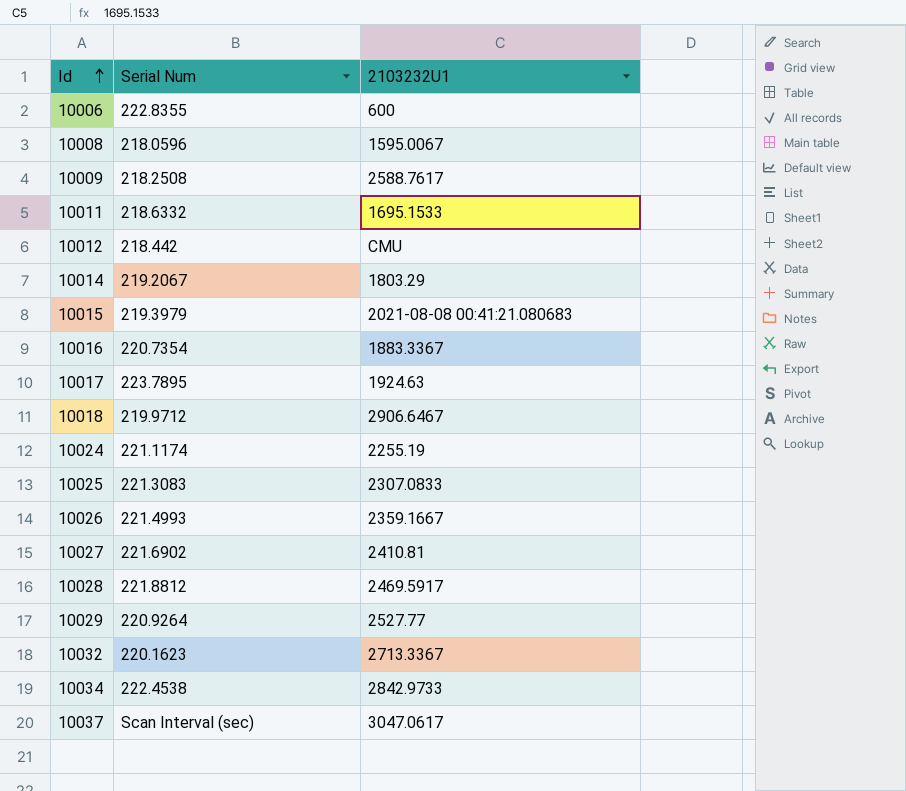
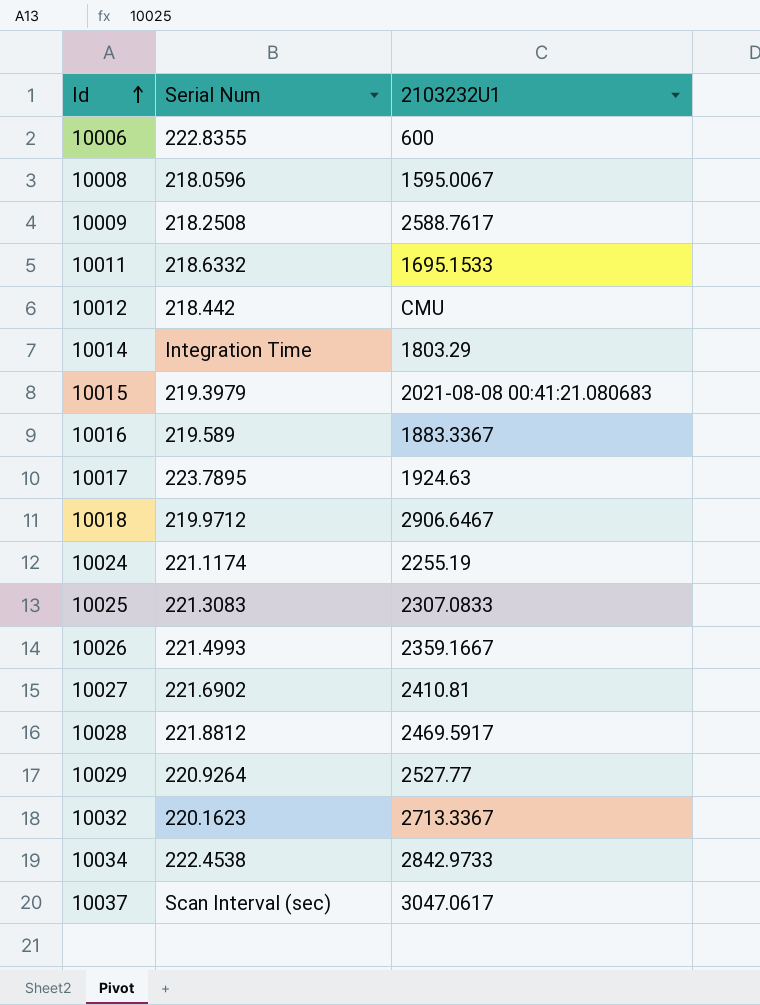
10014 | Serial Num: 219.2067 -> Integration Time
10016 | Serial Num: 220.7354 -> 219.589

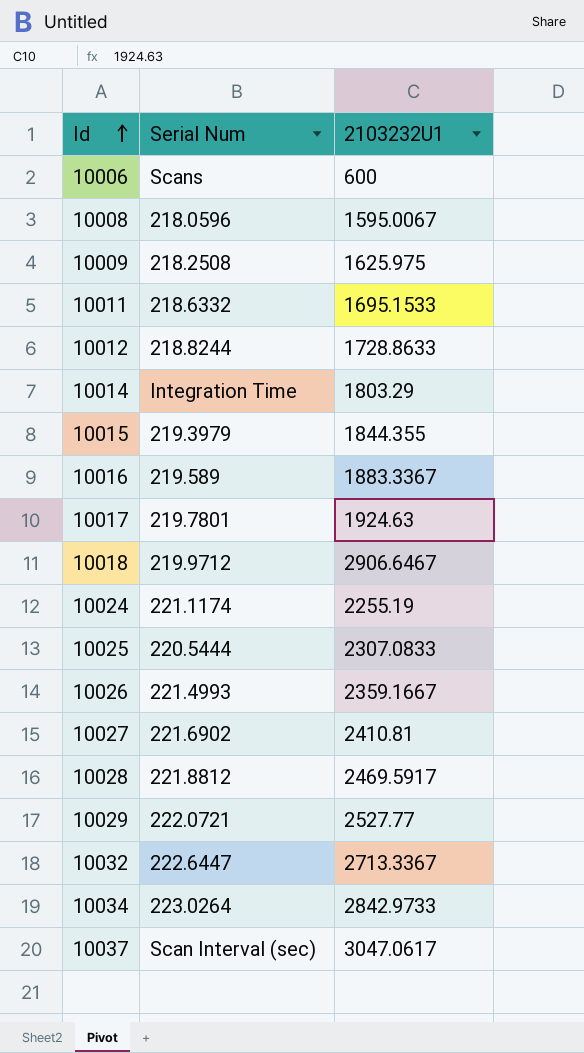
10006 | Serial Num: 222.8355 -> Scans
10009 | 2103232U1: 2588.7617 -> 1625.975
10012 | Serial Num: 218.442 -> 218.8244
10012 | 2103232U1: CMU -> 1728.8633
10015 | 2103232U1: 2021-08-08 00:41:21.080683 -> 1844.355
10017 | Serial Num: 223.7895 -> 219.7801
10025 | Serial Num: 221.3083 -> 220.5444
10029 | Serial Num: 220.9264 -> 222.0721
10032 | Serial Num: 220.1623 -> 222.6447
10034 | Serial Num: 222.4538 -> 223.0264

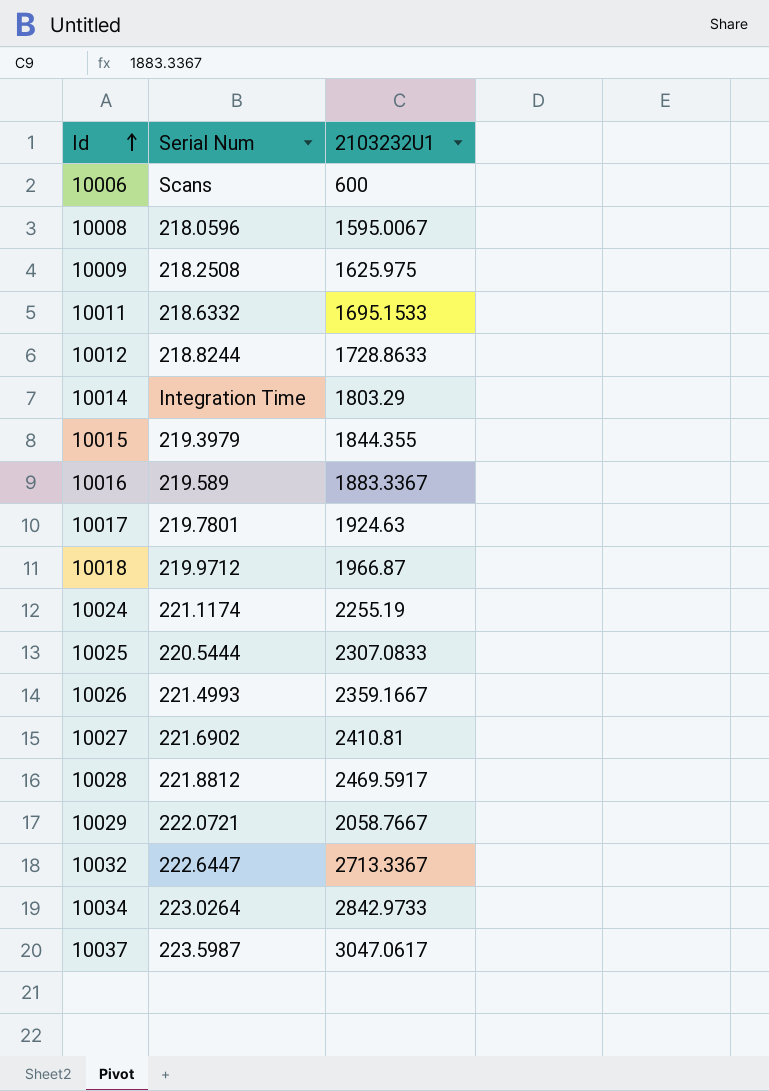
10018 | 2103232U1: 2906.6467 -> 1966.87
10029 | 2103232U1: 2527.77 -> 2058.7667
10037 | Serial Num: Scan Interval (sec) -> 223.5987

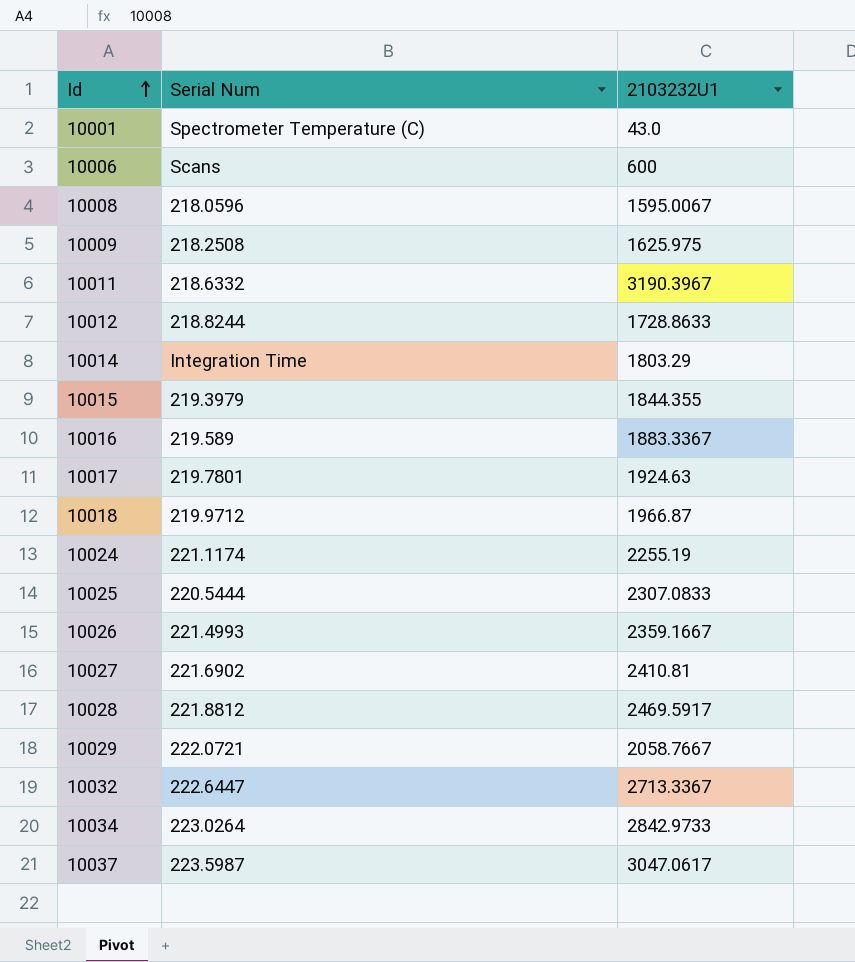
row 10001: none -> Spectrometer Temperature (C) | 43.0
10011 | 2103232U1: 1695.1533 -> 3190.3967

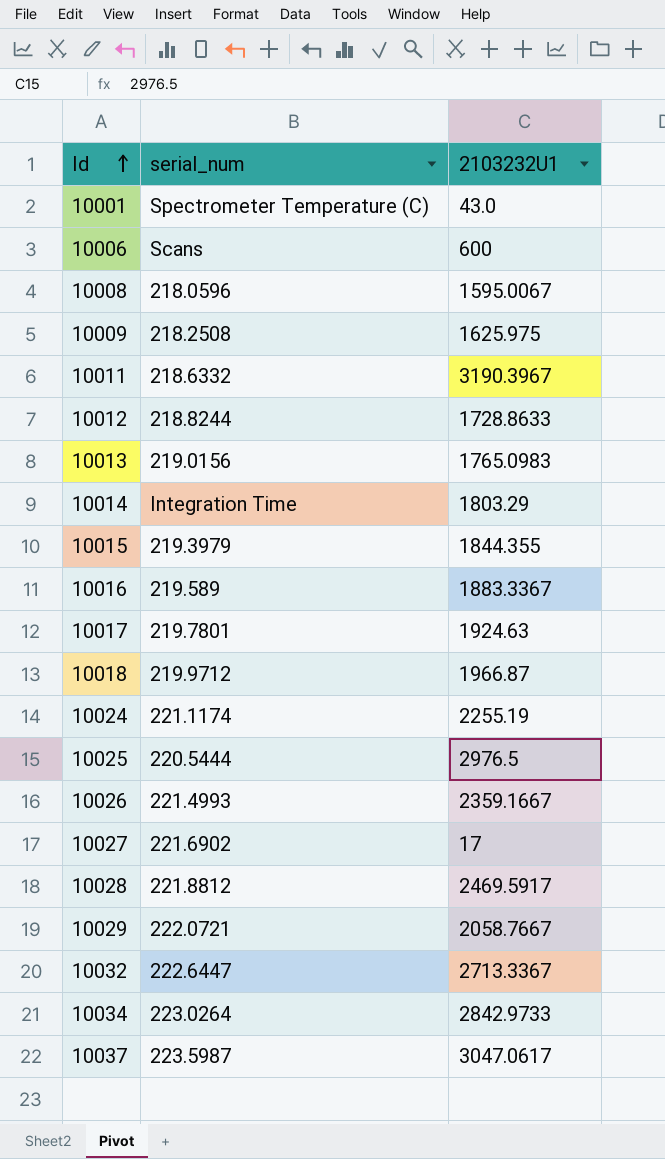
column name: Serial Num -> serial_num
row 10013: none -> 219.0156 | 1765.0983
10025 | 2103232U1: 2307.0833 -> 2976.5
10027 | 2103232U1: 2410.81 -> 17

